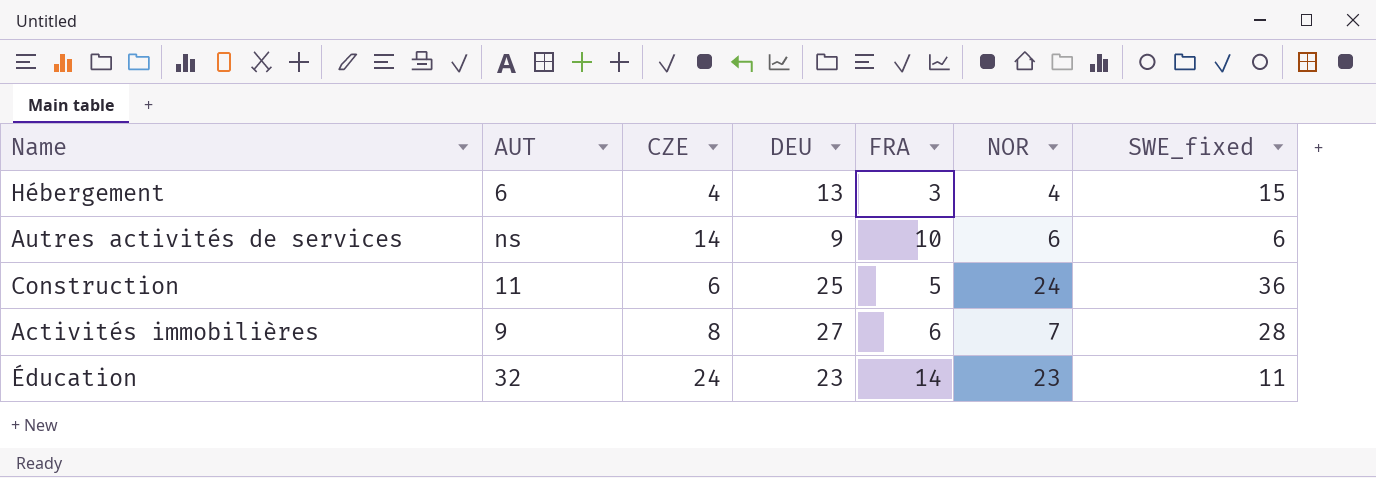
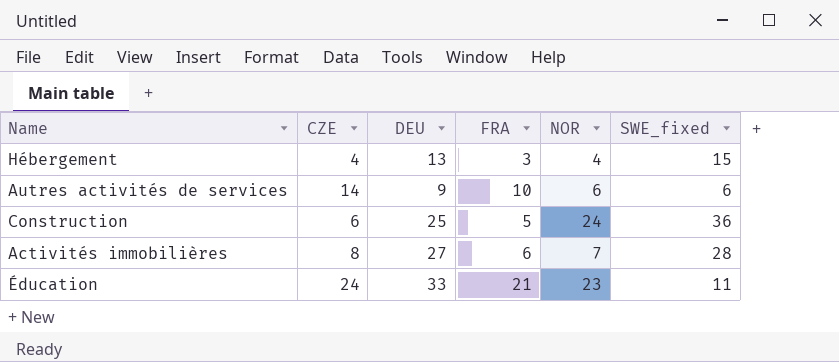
column AUT | position: 2 -> none
Éducation | DEU: 23 -> 33
Éducation | FRA: 14 -> 21

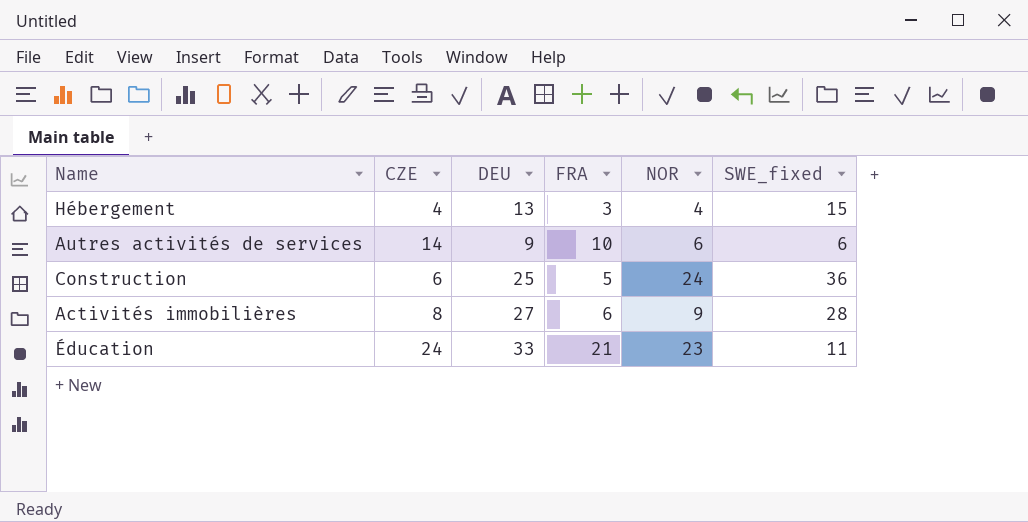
Activités immobilières | NOR: 7 -> 9

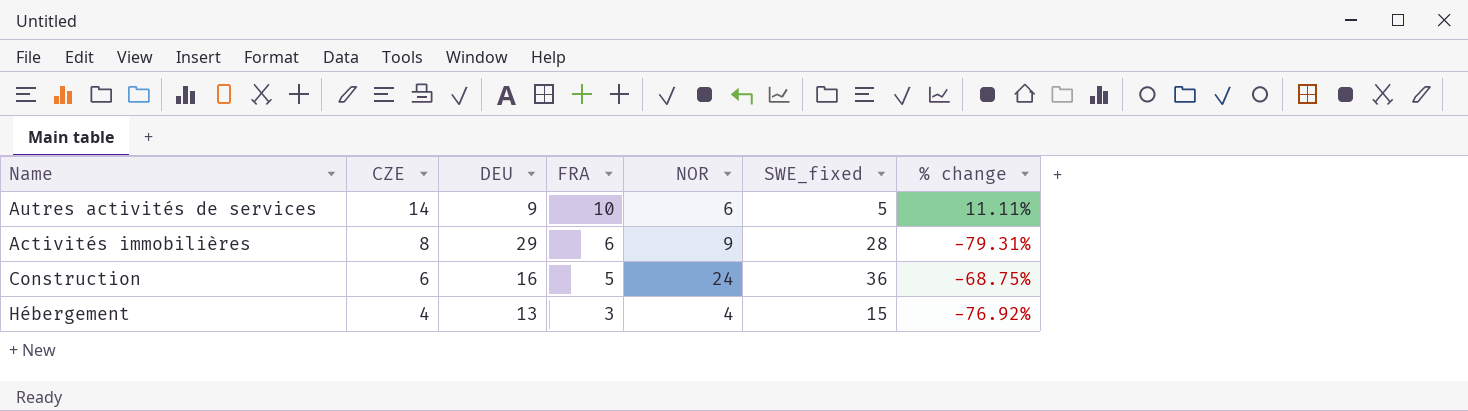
row order: none -> CZE descending
column % change | formula: none -> ([FRA] - [DEU]) / [DEU]
row Éducation: 24 | 33 | 21 | 23 | 11 -> none
Autres activités de services | SWE_fixed: 6 -> 5
Activités immobilières | DEU: 27 -> 29
Construction | DEU: 25 -> 16

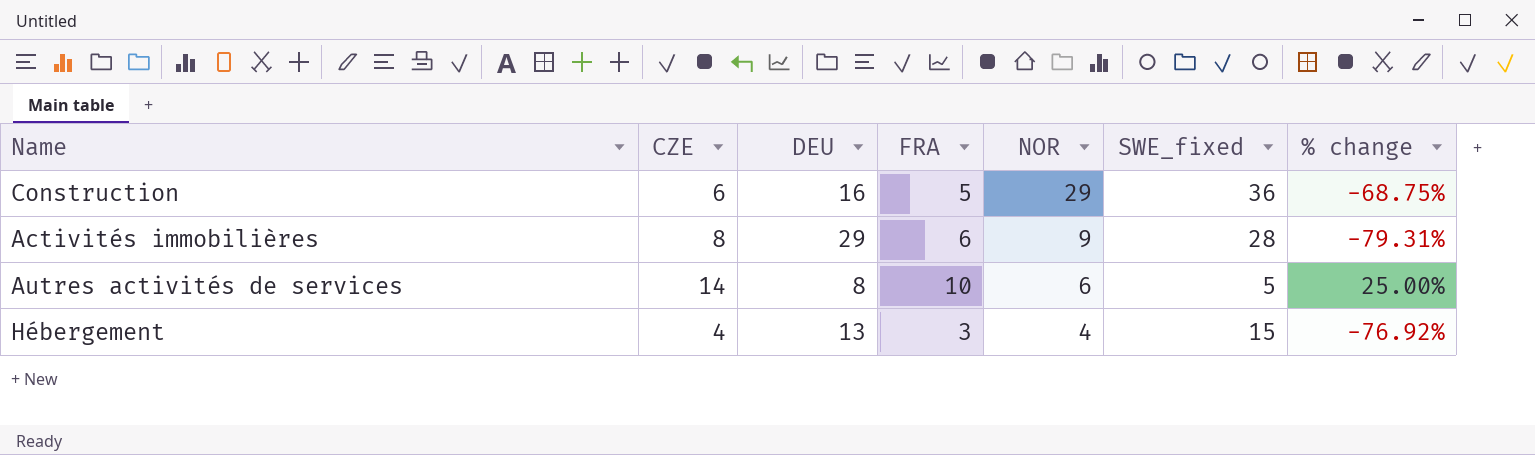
row order: CZE descending -> NOR descending
Construction | NOR: 24 -> 29
Autres activités de services | DEU: 9 -> 8
Autres activités de services | % change: 11.11% -> 25.00%

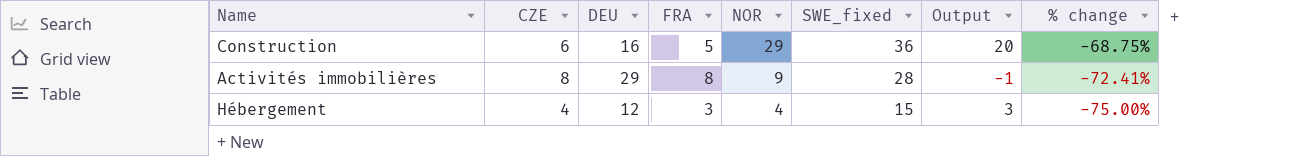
column Output | formula: none -> [SWE_fixed] - [DEU]
row Autres activités de services: 14 | 8 | 10 | 6 | 5 | 25.00% -> none
Activités immobilières | FRA: 6 -> 8
Activités immobilières | % change: -79.31% -> -72.41%
Hébergement | DEU: 13 -> 12
Hébergement | % change: -76.92% -> -75.00%

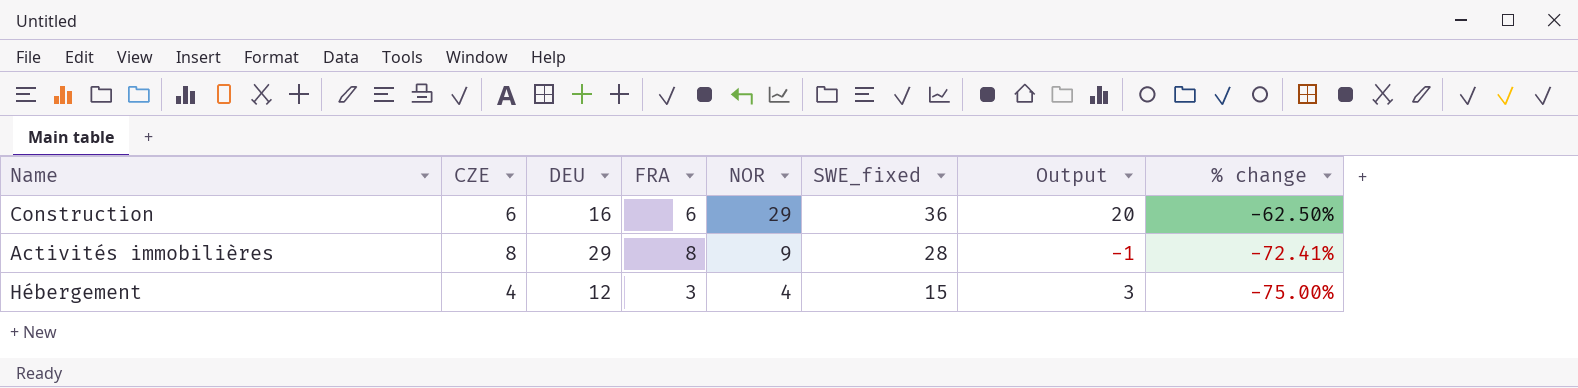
Construction | FRA: 5 -> 6
Construction | % change: -68.75% -> -62.50%

